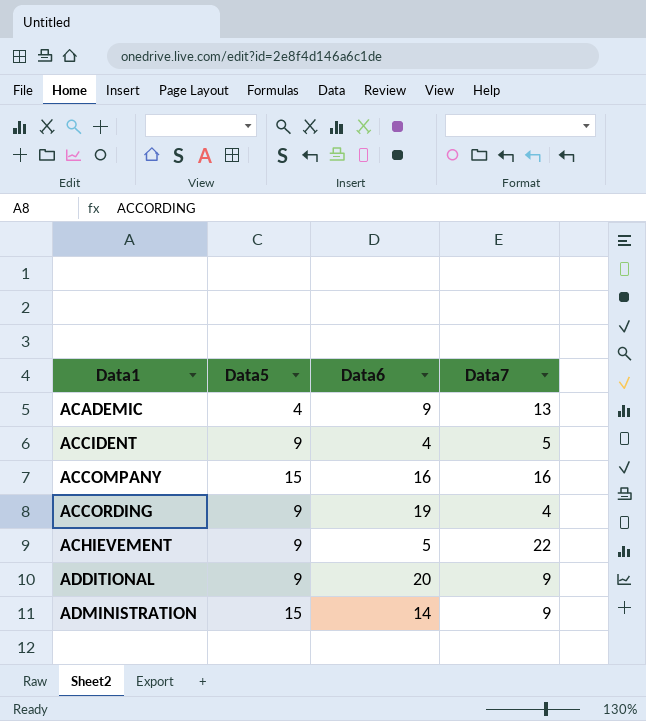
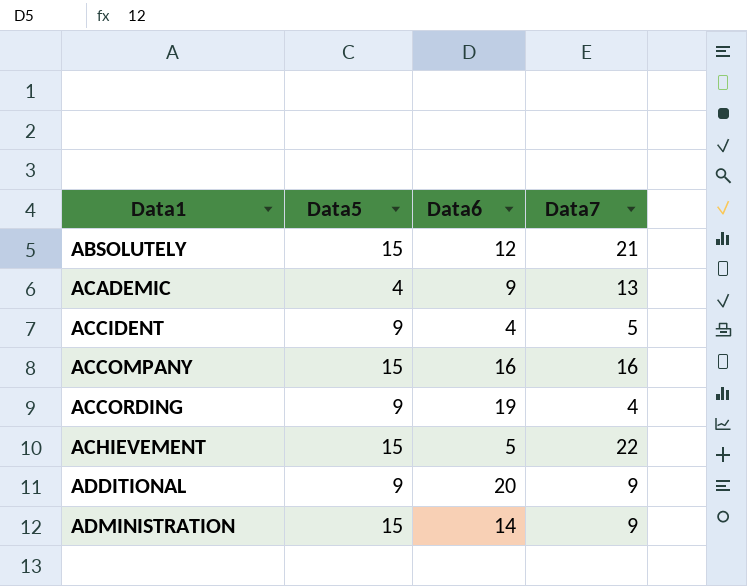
row ABSOLUTELY: none -> 15 | 12 | 21
ACHIEVEMENT | Data5: 9 -> 15

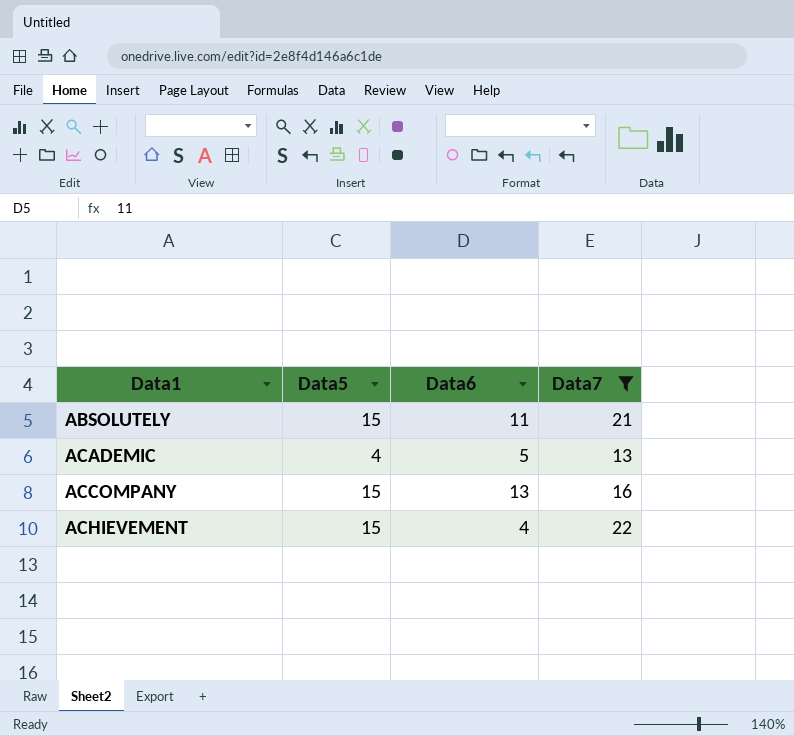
filter: none -> Data7 >= 13
ABSOLUTELY | Data6: 12 -> 11
ACADEMIC | Data6: 9 -> 5
ACCOMPANY | Data6: 16 -> 13
ACHIEVEMENT | Data6: 5 -> 4

